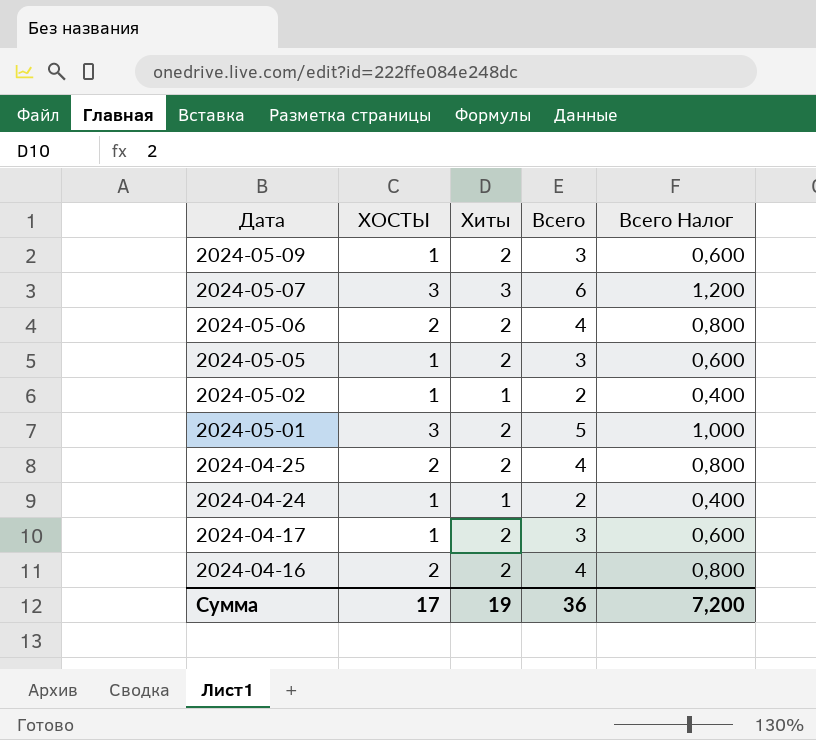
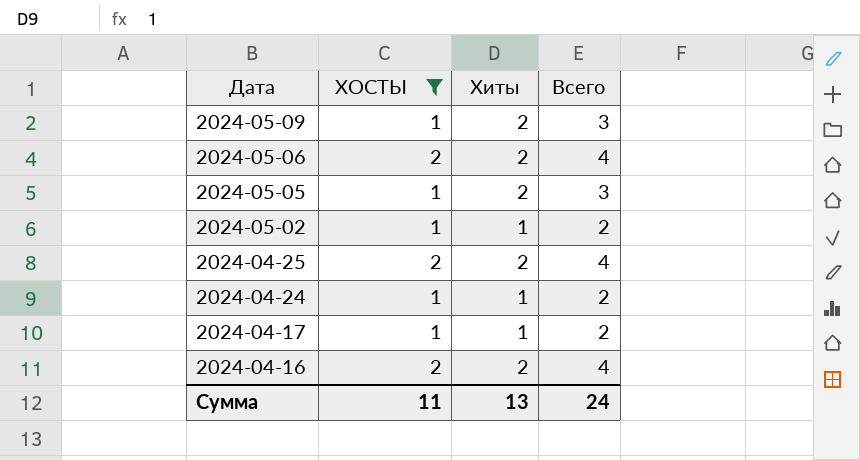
filter: none -> ХОСТЫ != 3
column Всего Налог | formula: [Всего] * 0,2 -> none
2024-04-17 | Хиты: 2 -> 1
2024-04-17 | Всего: 3 -> 2
Сумма | ХОСТЫ: 17 -> 11
Сумма | Хиты: 19 -> 13
Сумма | Всего: 36 -> 24

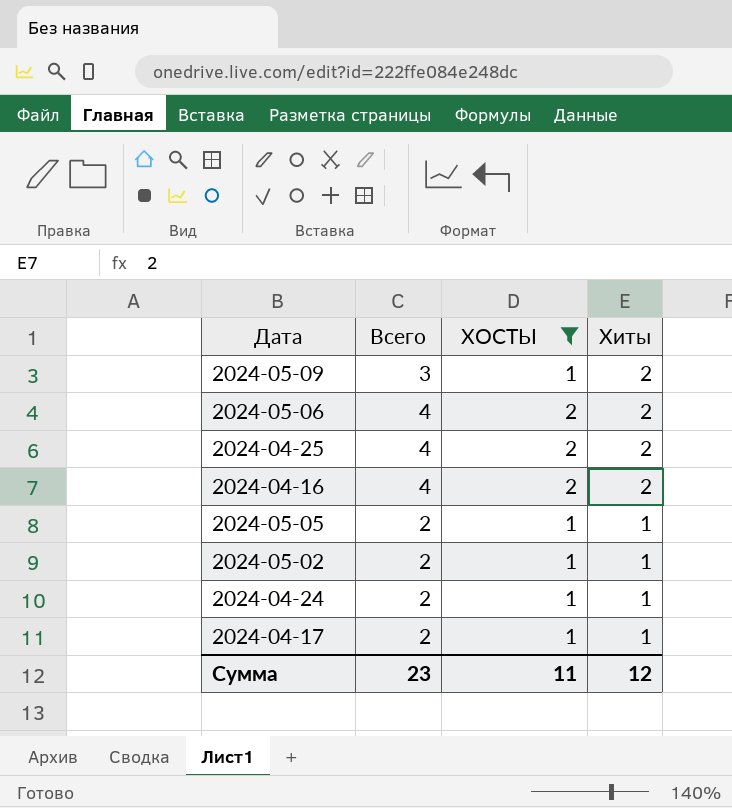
row order: Дата descending -> Хиты descending
column Всего | position: 4 -> 2
2024-05-05 | Всего: 3 -> 2
2024-05-05 | Хиты: 2 -> 1
Сумма | Всего: 24 -> 23
Сумма | Хиты: 13 -> 12

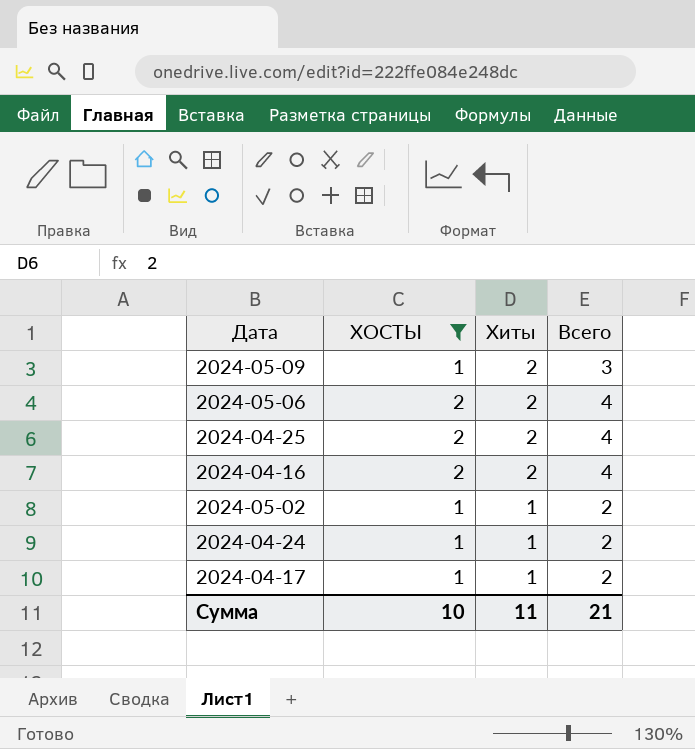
column Всего | position: 2 -> 4
row 2024-05-05: 2 | 1 | 1 -> none
Сумма | ХОСТЫ: 11 -> 10
Сумма | Хиты: 12 -> 11
Сумма | Всего: 23 -> 21

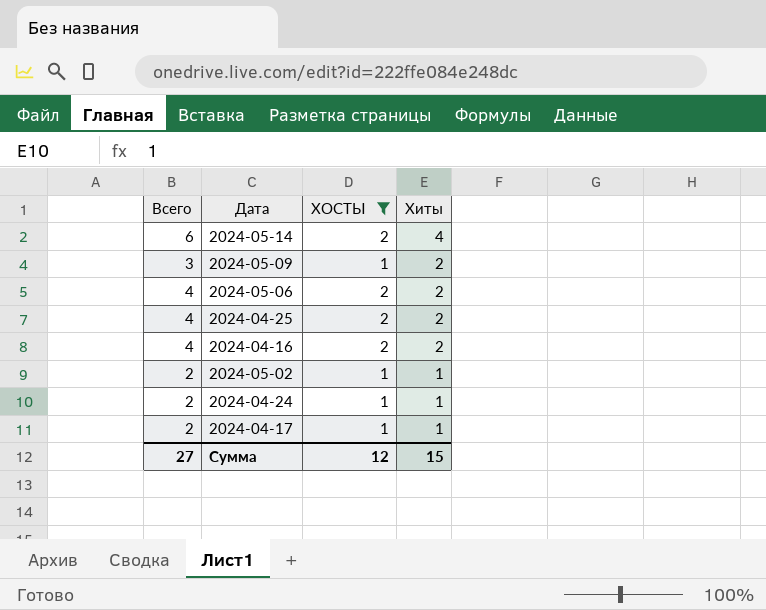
column Всего | position: 4 -> 1
row 2024-05-14: none -> 6 | 2 | 4
Сумма | Всего: 21 -> 27
Сумма | ХОСТЫ: 10 -> 12
Сумма | Хиты: 11 -> 15

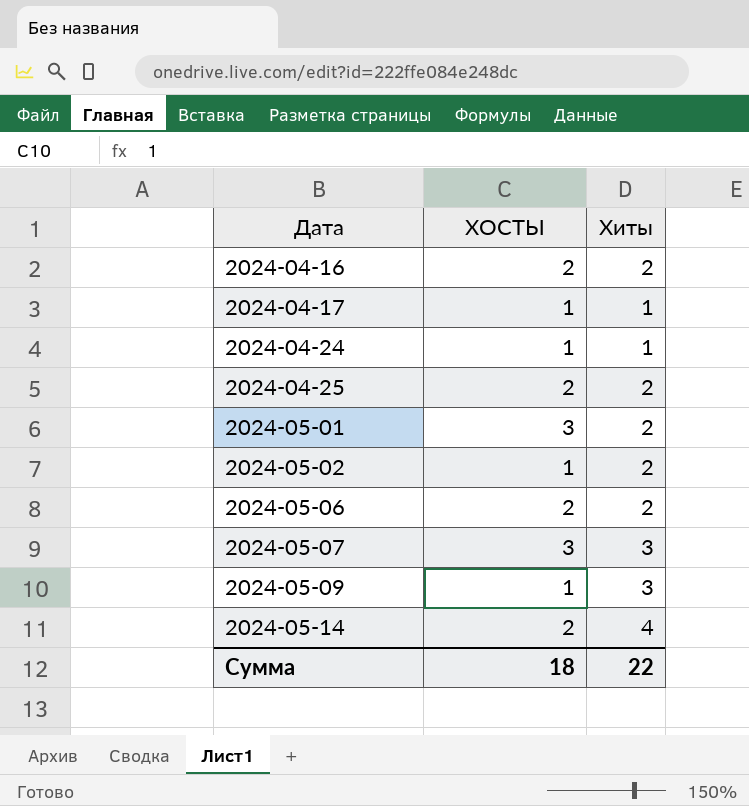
filter: ХОСТЫ != 3 -> none
row order: Хиты descending -> Дата ascending
column Всего | formula: [ХОСТЫ] + [Хиты] -> none
2024-05-02 | Хиты: 1 -> 2
2024-05-09 | Хиты: 2 -> 3
Сумма | ХОСТЫ: 12 -> 18
Сумма | Хиты: 15 -> 22

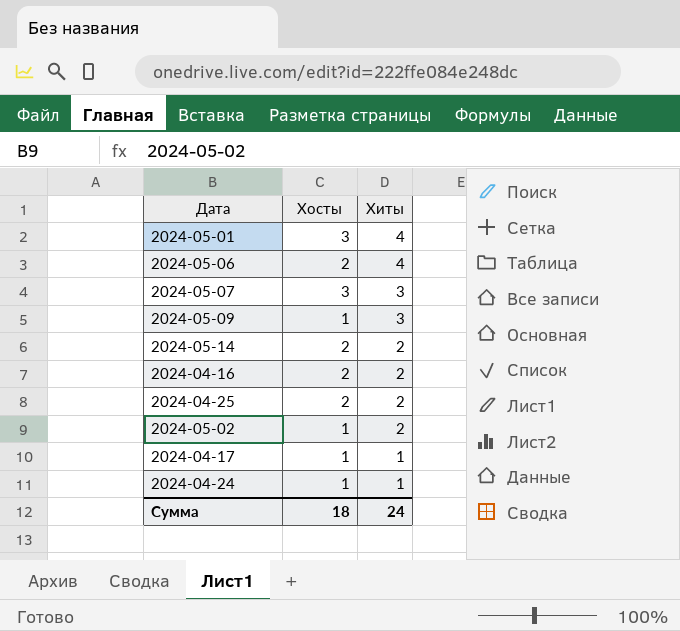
row order: Дата ascending -> Хиты descending
column name: ХОСТЫ -> Хосты
2024-05-01 | Хиты: 2 -> 4
2024-05-06 | Хиты: 2 -> 4
2024-05-14 | Хиты: 4 -> 2
Сумма | Хиты: 22 -> 24

